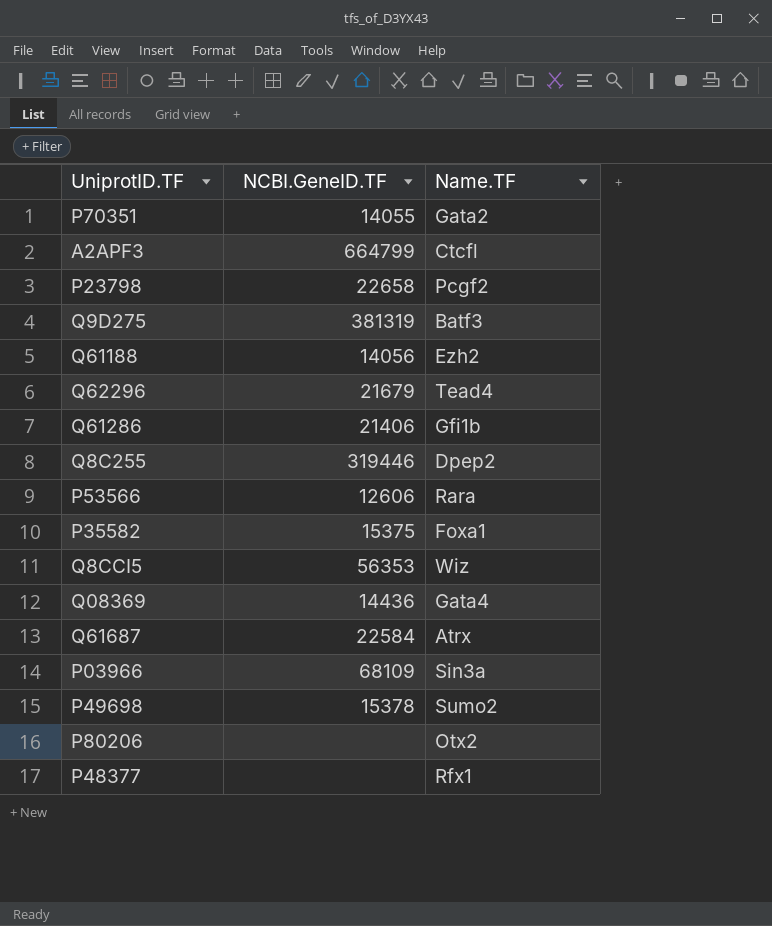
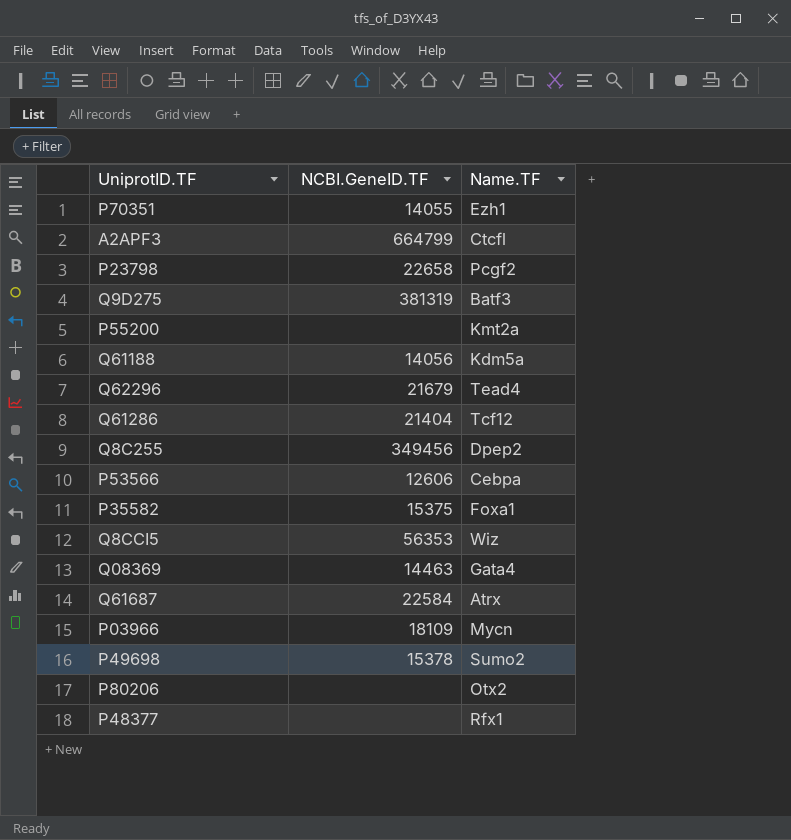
P70351 | Name.TF: Gata2 -> Ezh1
row P55200: none -> none | Kmt2a
Q61188 | Name.TF: Ezh2 -> Kdm5a
Q61286 | NCBI.GeneID.TF: 21406 -> 21404
Q61286 | Name.TF: Gfi1b -> Tcf12
Q8C255 | NCBI.GeneID.TF: 319446 -> 349456
P53566 | Name.TF: Rara -> Cebpa
Q08369 | NCBI.GeneID.TF: 14436 -> 14463
P03966 | NCBI.GeneID.TF: 68109 -> 18109
P03966 | Name.TF: Sin3a -> Mycn

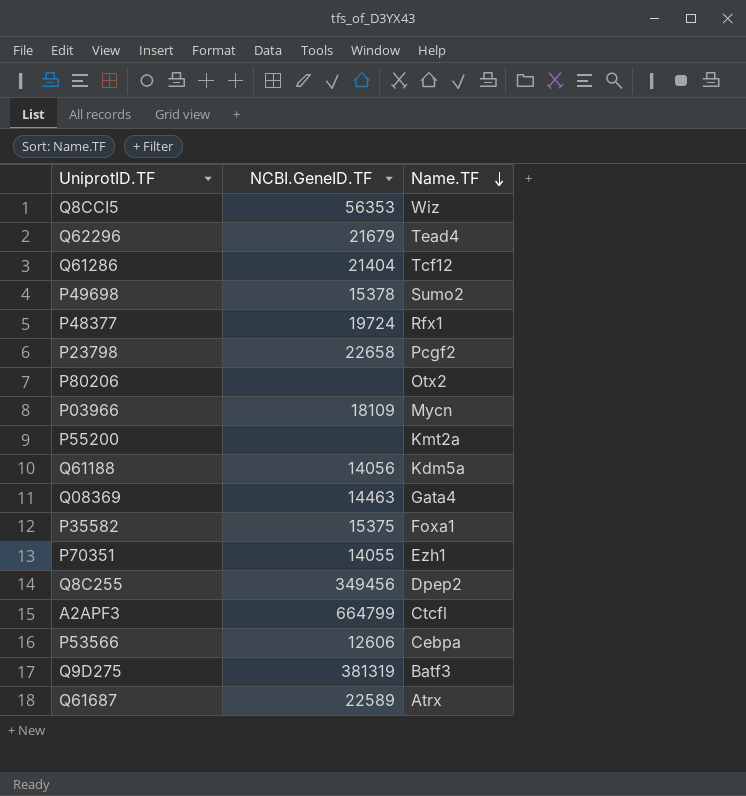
row order: none -> Name.TF descending
P48377 | NCBI.GeneID.TF: none -> 19724
Q61687 | NCBI.GeneID.TF: 22584 -> 22589

